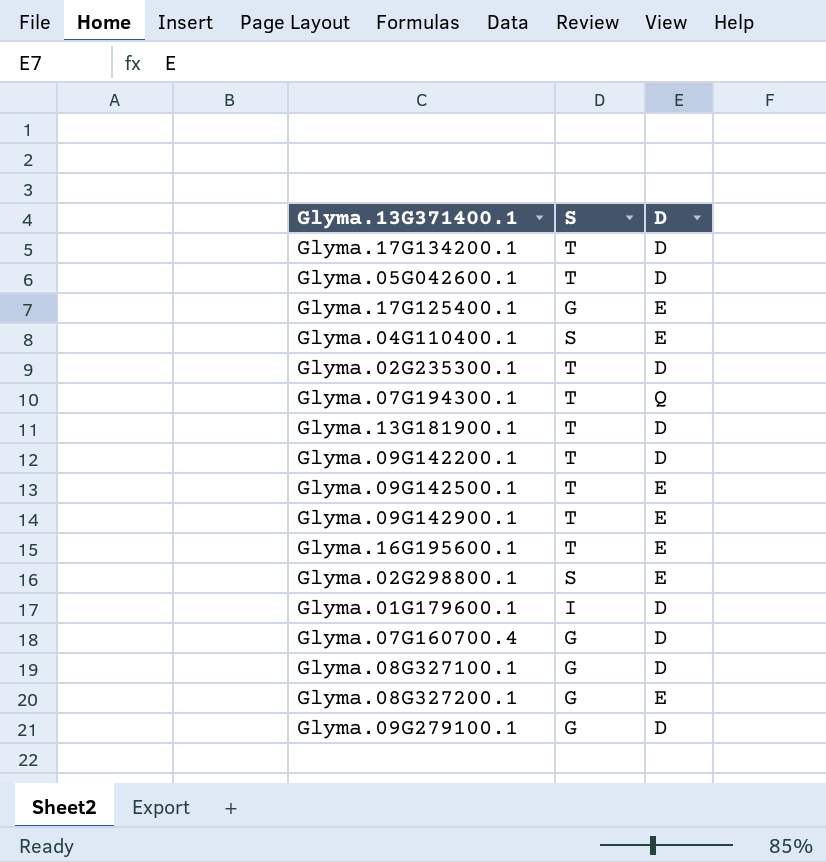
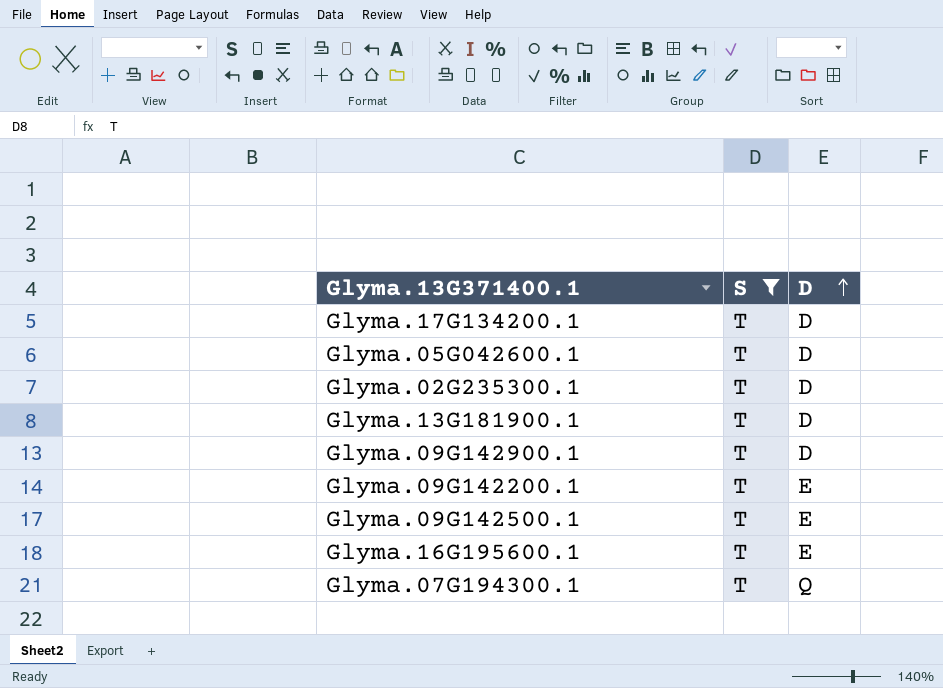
filter: none -> S = T
row order: none -> D ascending
Glyma.09G142900.1 | D: E -> D
Glyma.09G142200.1 | D: D -> E

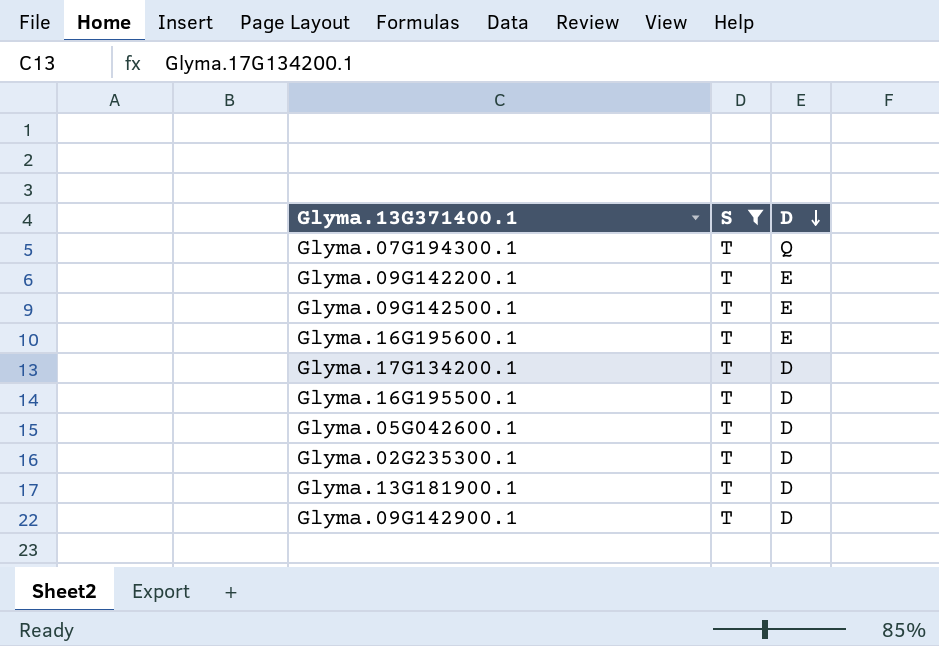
row order: D ascending -> D descending
row Glyma.16G195500.1: none -> T | D

